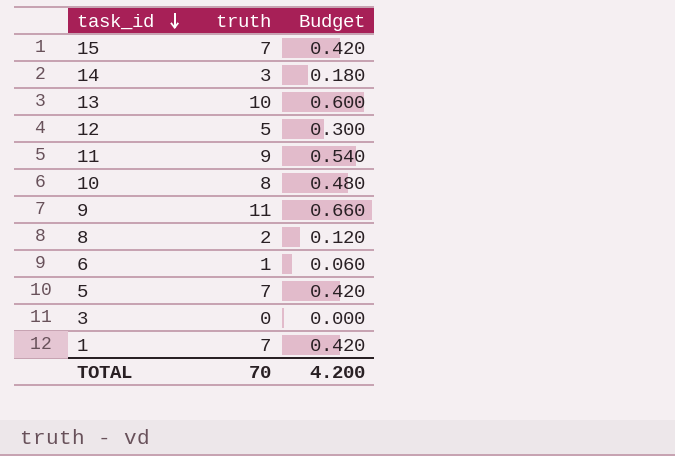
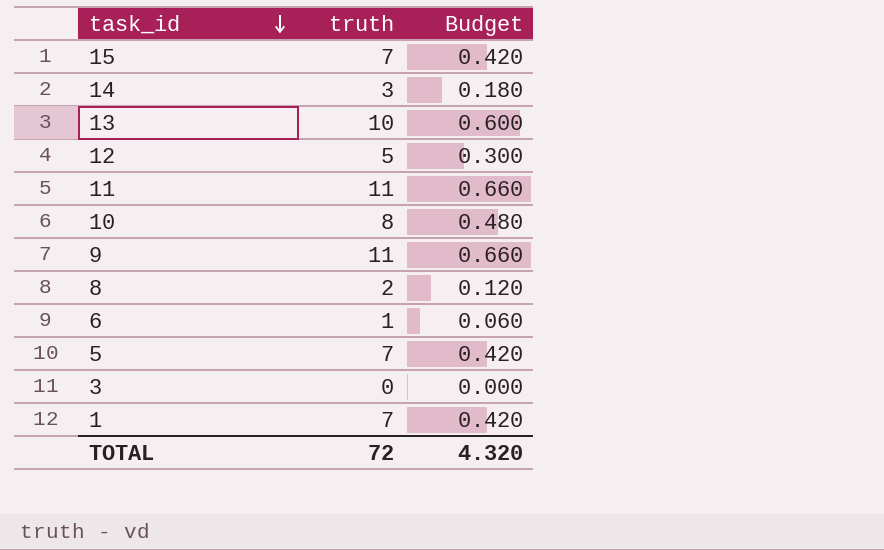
11 | truth: 9 -> 11
11 | Budget: 0.540 -> 0.660
TOTAL | truth: 70 -> 72
TOTAL | Budget: 4.200 -> 4.320

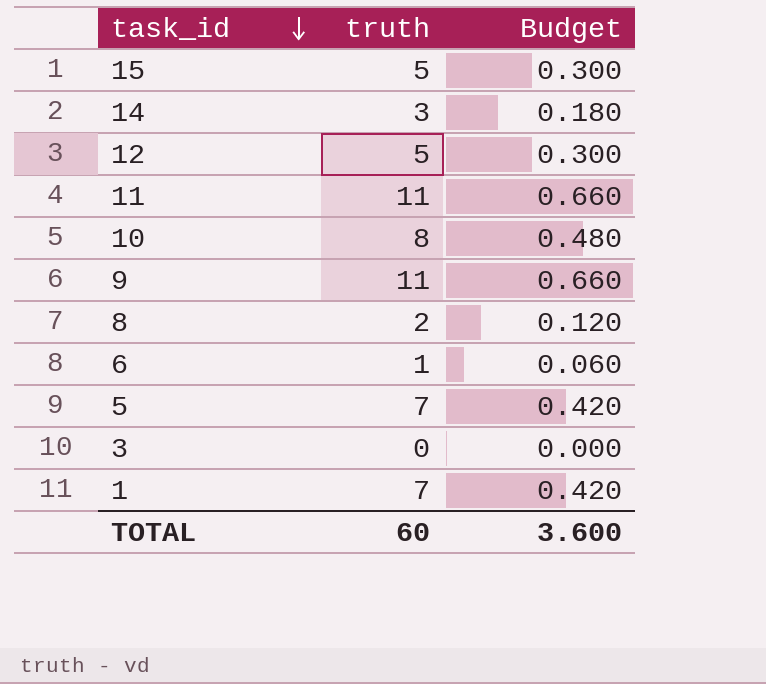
row 13: 10 | 0.600 -> none
15 | truth: 7 -> 5
15 | Budget: 0.420 -> 0.300
TOTAL | truth: 72 -> 60
TOTAL | Budget: 4.320 -> 3.600

